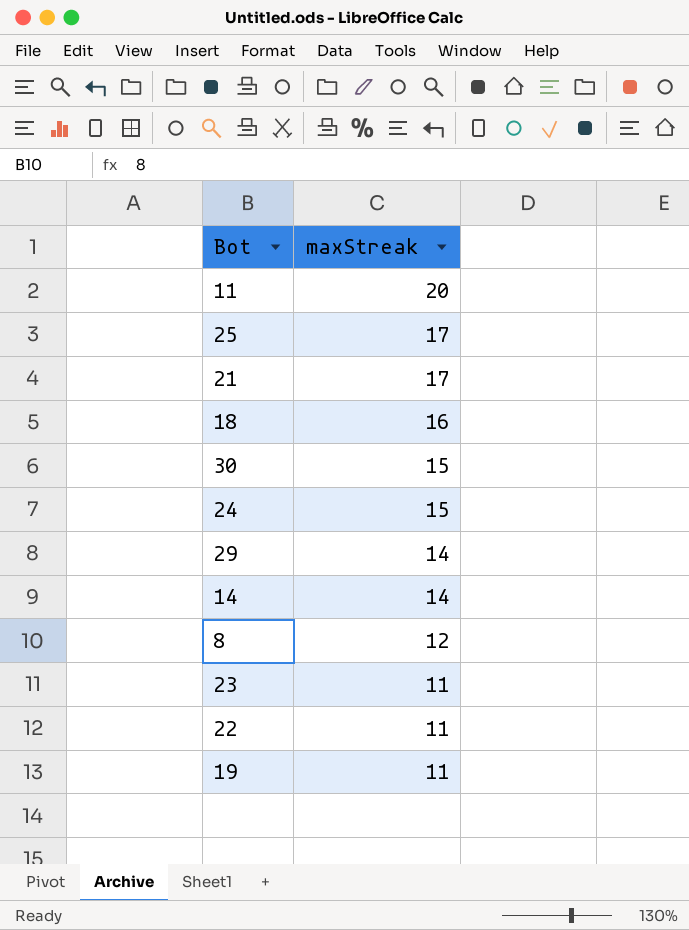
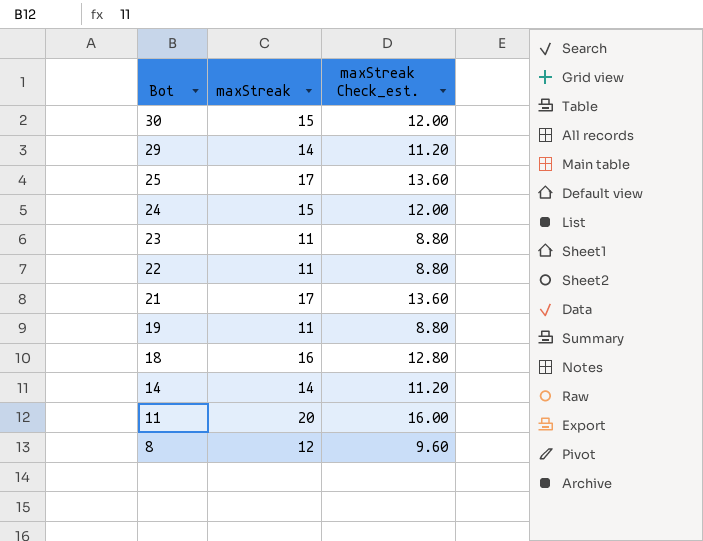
row order: maxStreak descending -> Bot descending
column maxStreak Check_est. | formula: none -> [maxStreak] * 0.8

